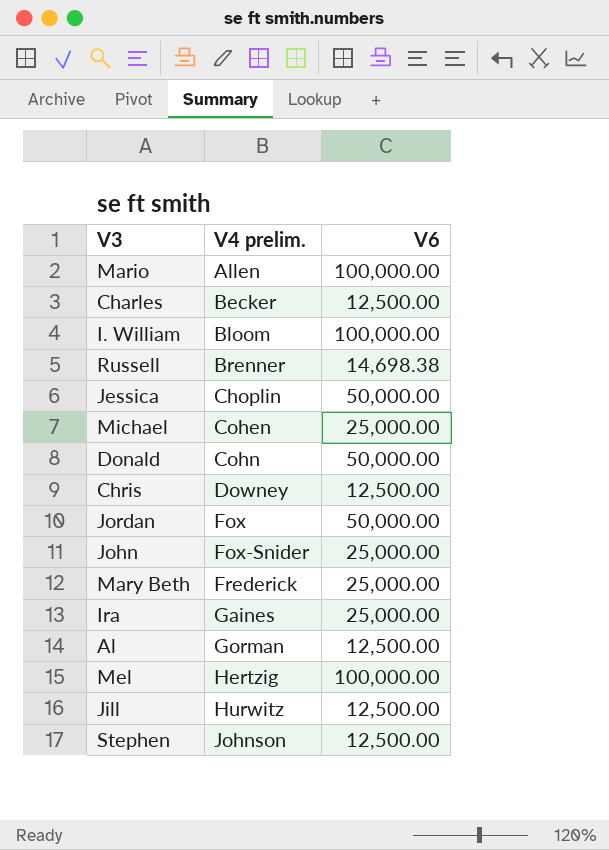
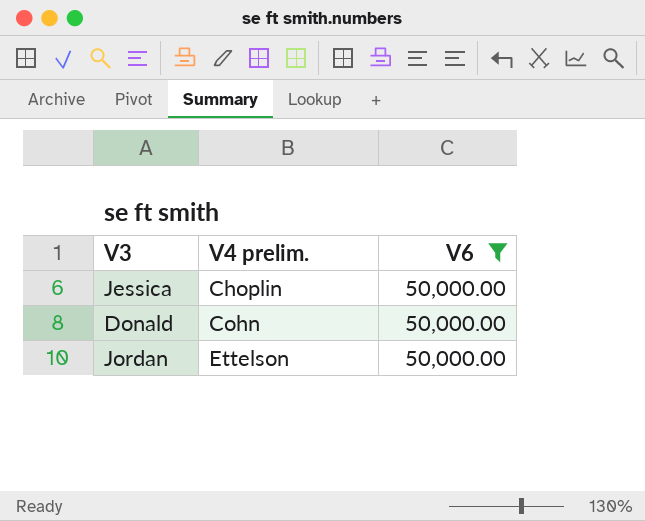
filter: none -> V6 = 50,000.00
Jordan | V4 prelim.: Fox -> Ettelson

